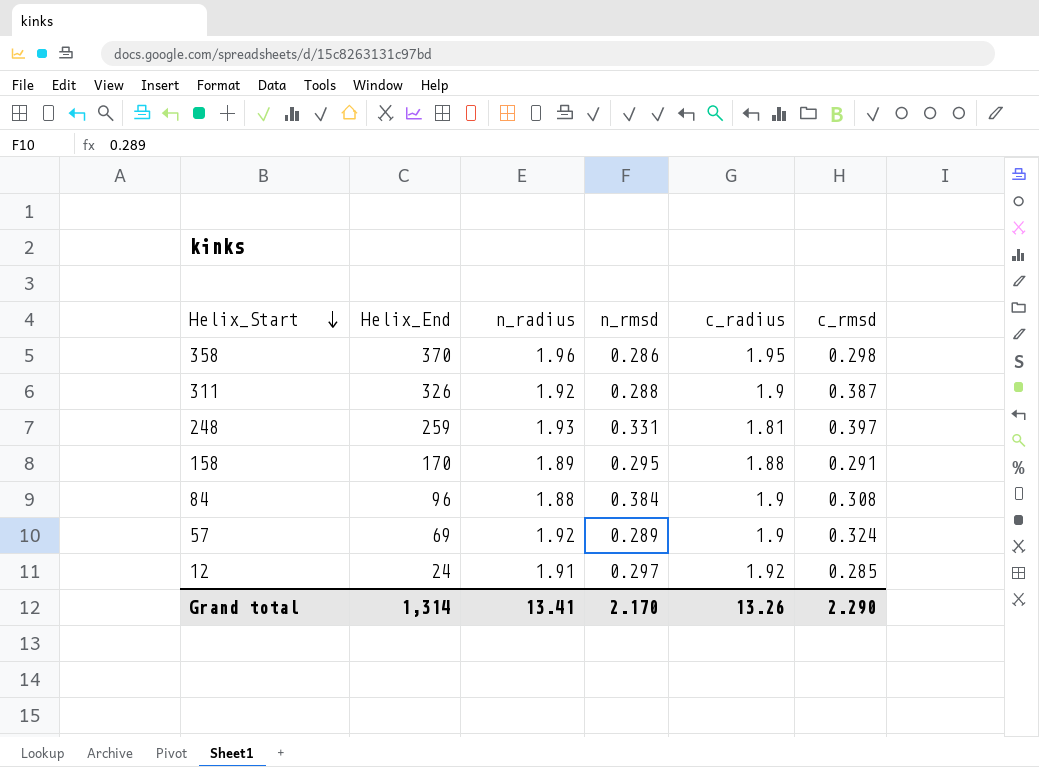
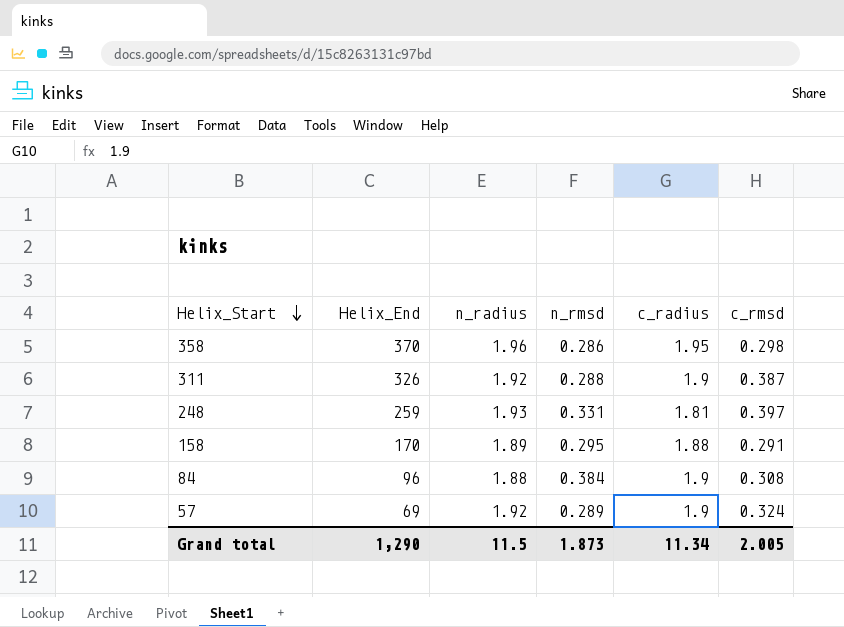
row 12: 24 | 1.91 | 0.297 | 1.92 | 0.285 -> none
Grand total | Helix_End: 1,314 -> 1,290
Grand total | n_radius: 13.41 -> 11.5
Grand total | n_rmsd: 2.170 -> 1.873
Grand total | c_radius: 13.26 -> 11.34
Grand total | c_rmsd: 2.290 -> 2.005

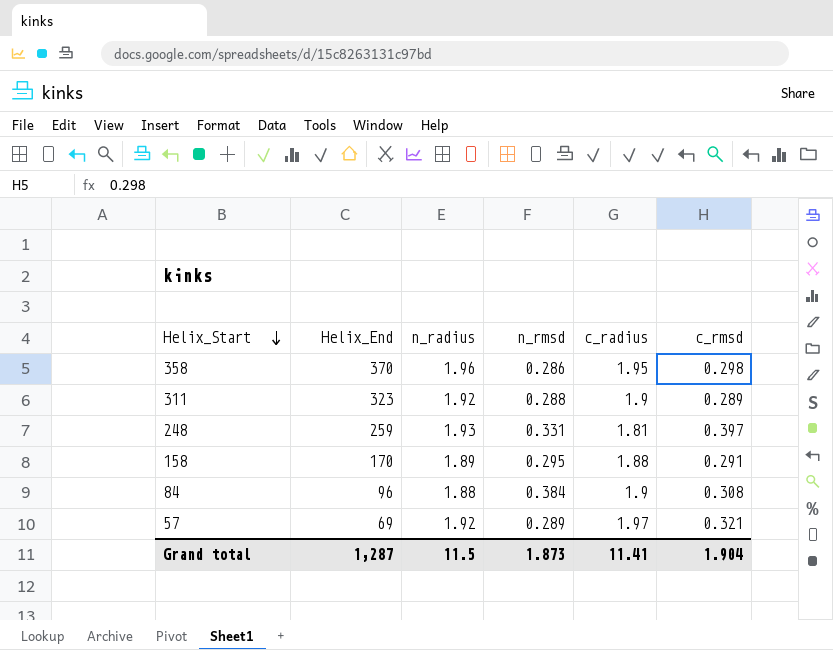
311 | Helix_End: 326 -> 323
311 | c_rmsd: 0.387 -> 0.289
57 | c_radius: 1.9 -> 1.97
57 | c_rmsd: 0.324 -> 0.321
Grand total | Helix_End: 1,290 -> 1,287
Grand total | c_radius: 11.34 -> 11.41
Grand total | c_rmsd: 2.005 -> 1.904

